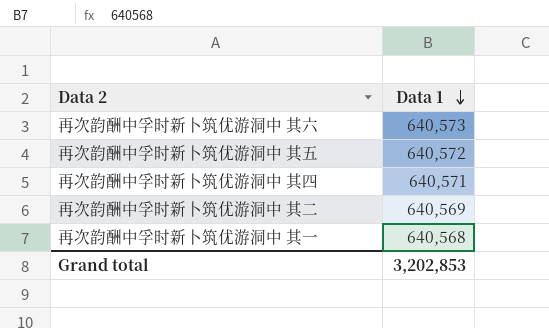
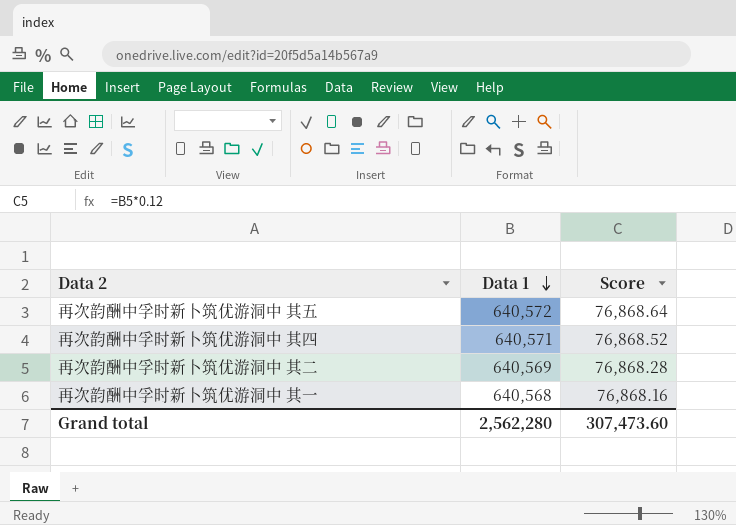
column Score | formula: none -> [Data 1] * 0.12
row 再次韵酬中孚时新卜筑优游洞中 其六: 640,573 -> none
Grand total | Data 1: 3,202,853 -> 2,562,280

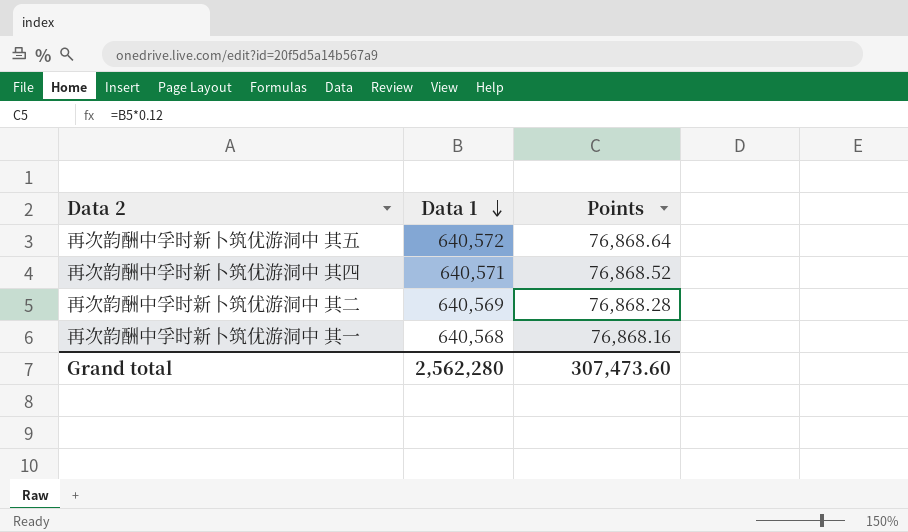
column name: Score -> Points

